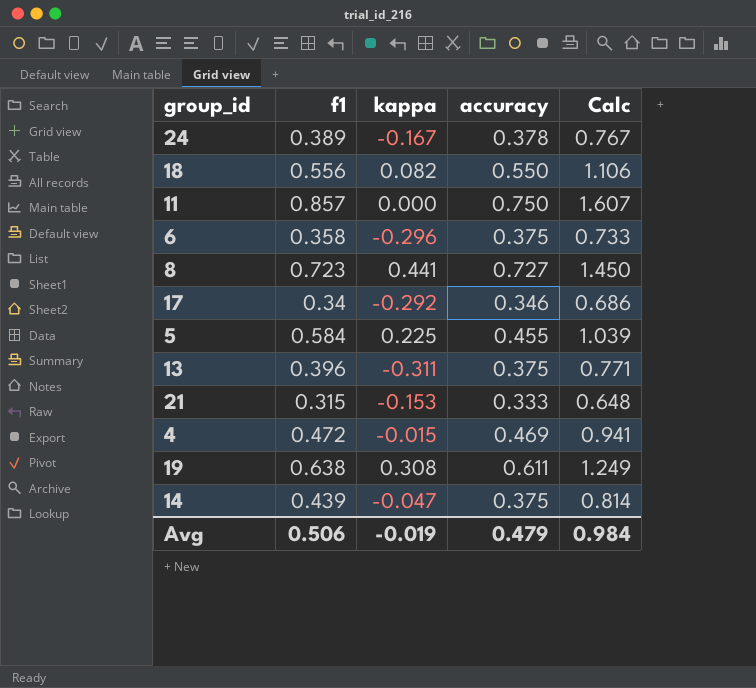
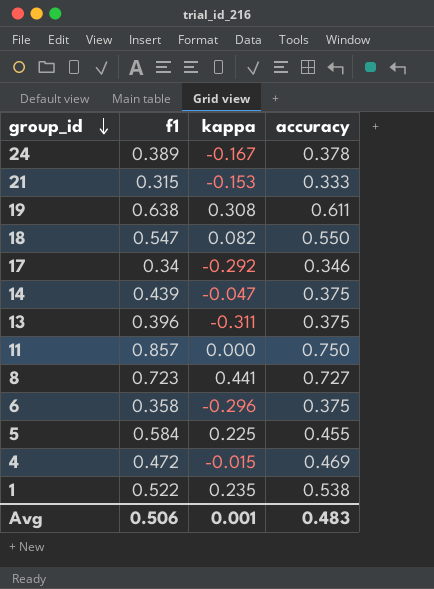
row order: none -> group_id descending
column Calc | formula: [f1] + [accuracy] -> none
18 | f1: 0.556 -> 0.547
row 1: none -> 0.522 | 0.235 | 0.538
Avg | kappa: -0.019 -> 0.001
Avg | accuracy: 0.479 -> 0.483

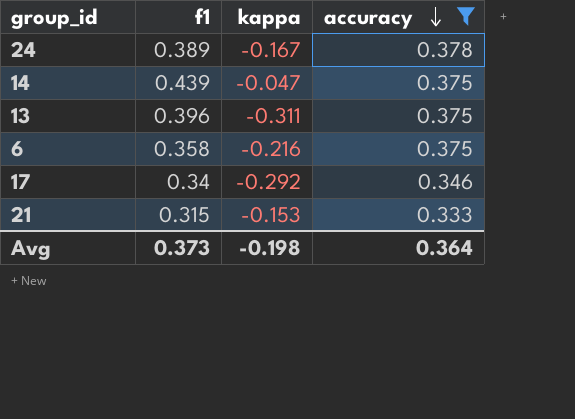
filter: none -> accuracy <= 0.378
row order: group_id descending -> accuracy descending
6 | kappa: -0.296 -> -0.216
Avg | f1: 0.506 -> 0.373
Avg | kappa: 0.001 -> -0.198
Avg | accuracy: 0.483 -> 0.364

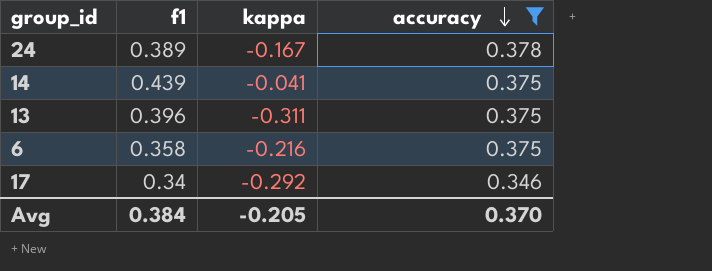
row 21: 0.315 | -0.153 | 0.333 -> none
14 | kappa: -0.047 -> -0.041
Avg | f1: 0.373 -> 0.384
Avg | kappa: -0.198 -> -0.205
Avg | accuracy: 0.364 -> 0.370

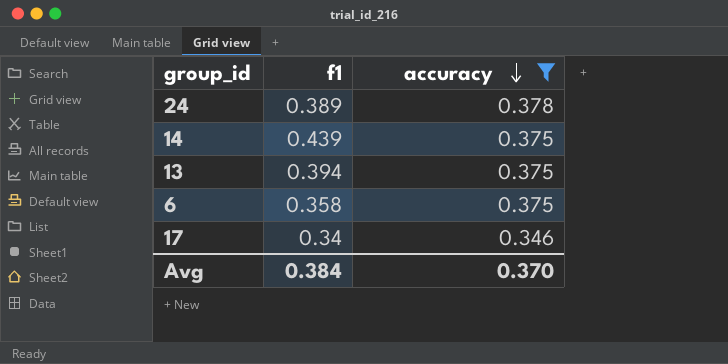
column kappa | position: 3 -> none
13 | f1: 0.396 -> 0.394

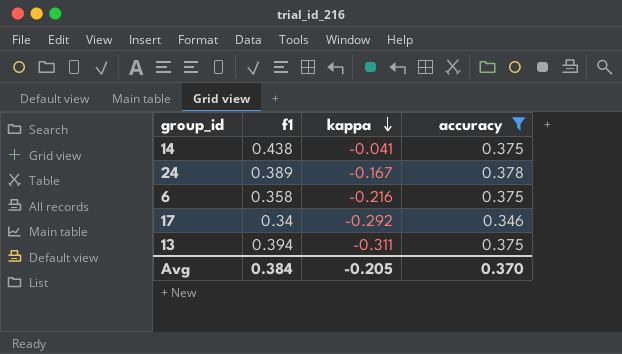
row order: accuracy descending -> kappa descending
column kappa | position: none -> 3
14 | f1: 0.439 -> 0.438

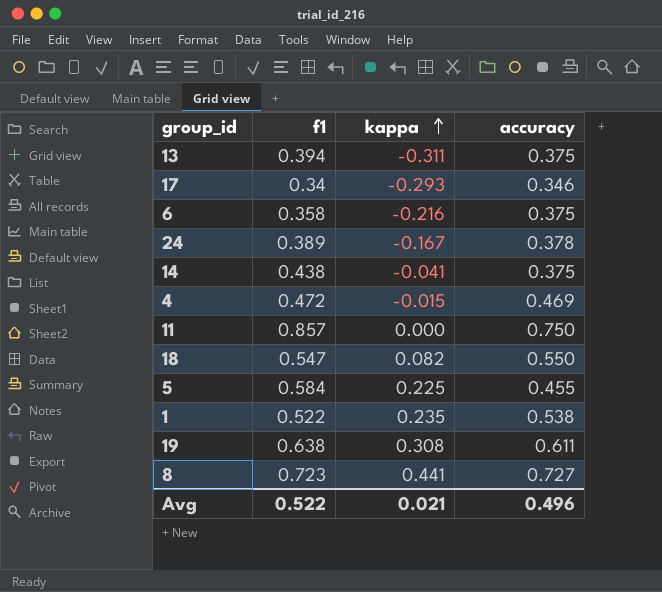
filter: accuracy <= 0.378 -> none
row order: kappa descending -> kappa ascending
17 | kappa: -0.292 -> -0.293
Avg | f1: 0.384 -> 0.522
Avg | kappa: -0.205 -> 0.021
Avg | accuracy: 0.370 -> 0.496

